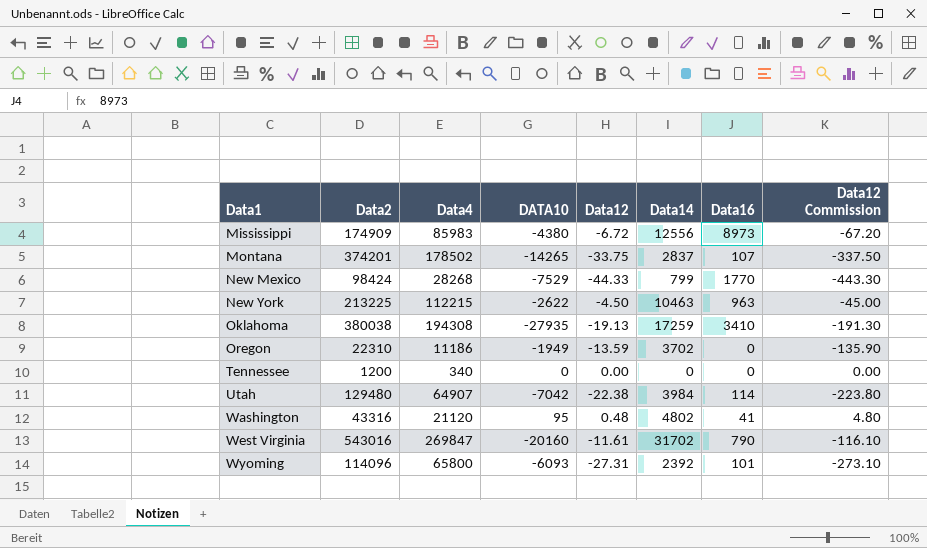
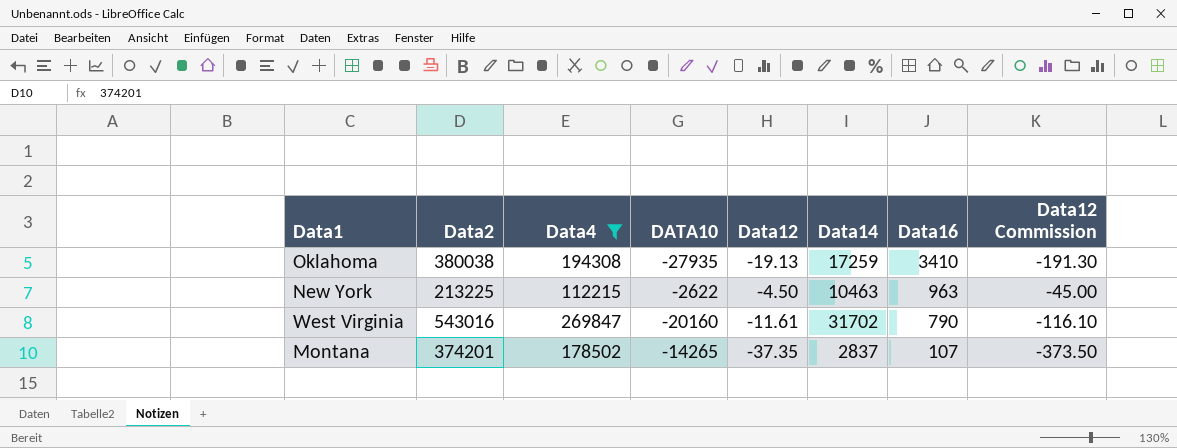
filter: none -> Data4 >= 112215
row order: Data1 ascending -> Data16 descending
Montana | Data12: -33.75 -> -37.35
Montana | Data12 Commission: -337.50 -> -373.50

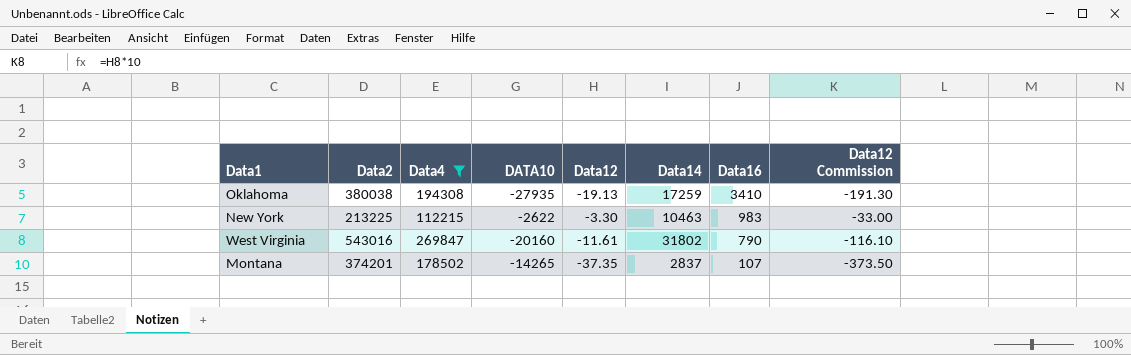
New York | Data12: -4.50 -> -3.30
New York | Data16: 963 -> 983
New York | Data12 Commission: -45.00 -> -33.00
West Virginia | Data14: 31702 -> 31802

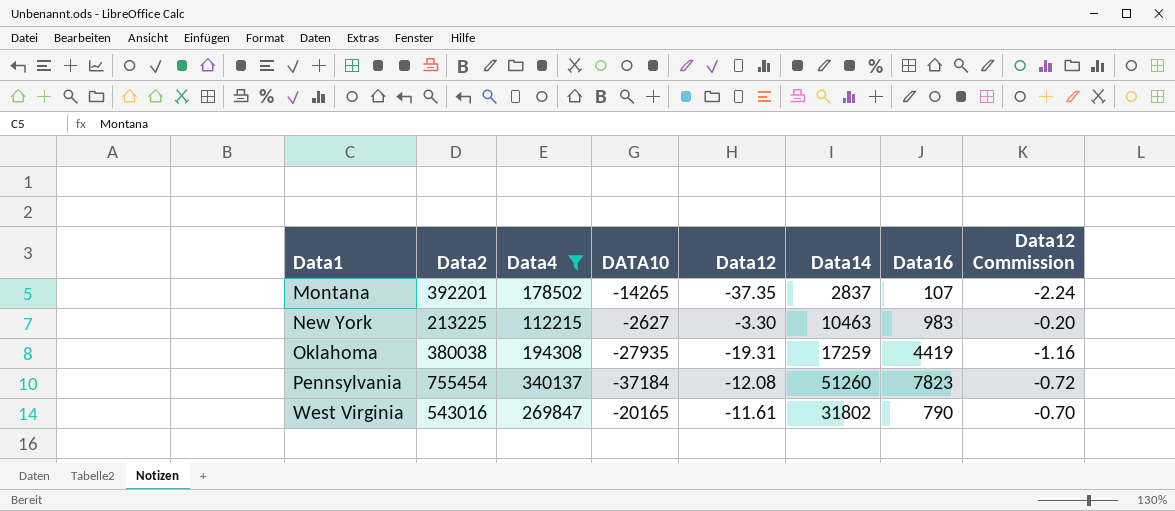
row order: Data16 descending -> Data1 ascending
column Data12 Commission | formula: [Data12] * 10 -> [Data12] * 0.06
Montana | Data2: 374201 -> 392201
New York | DATA10: -2622 -> -2627
Oklahoma | Data12: -19.13 -> -19.31
Oklahoma | Data16: 3410 -> 4419
row Pennsylvania: none -> 755454 | 340137 | -37184 | -12.08 | 51260 | 7823 | -0.72
West Virginia | DATA10: -20160 -> -20165

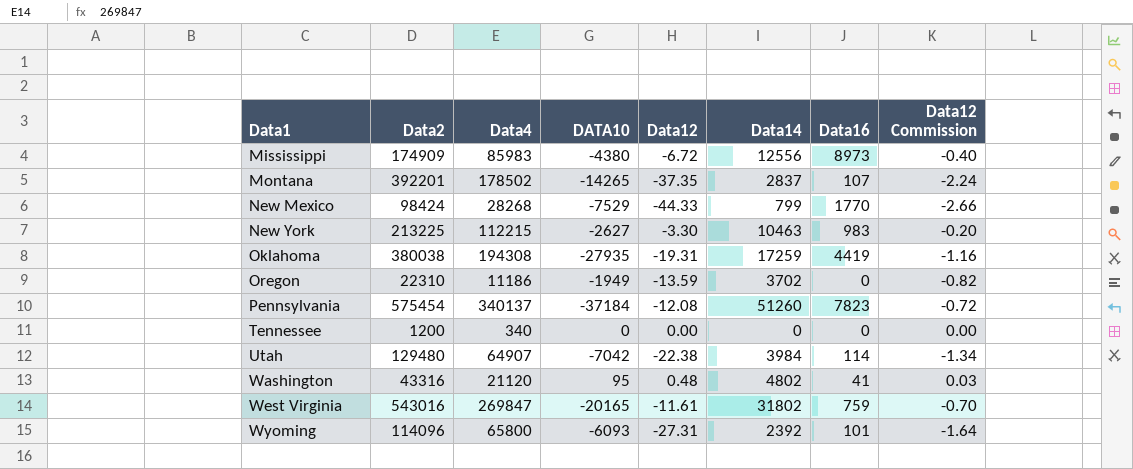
filter: Data4 >= 112215 -> none
Pennsylvania | Data2: 755454 -> 575454
West Virginia | Data16: 790 -> 759

